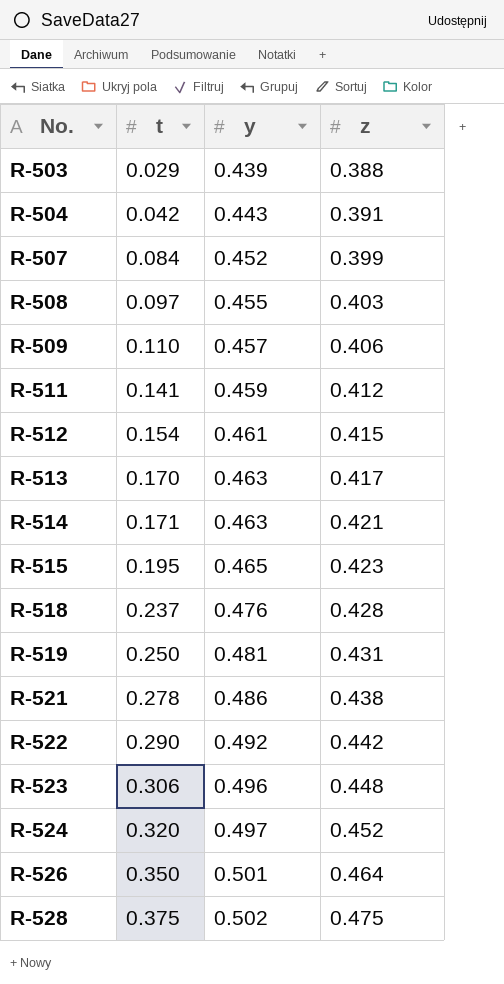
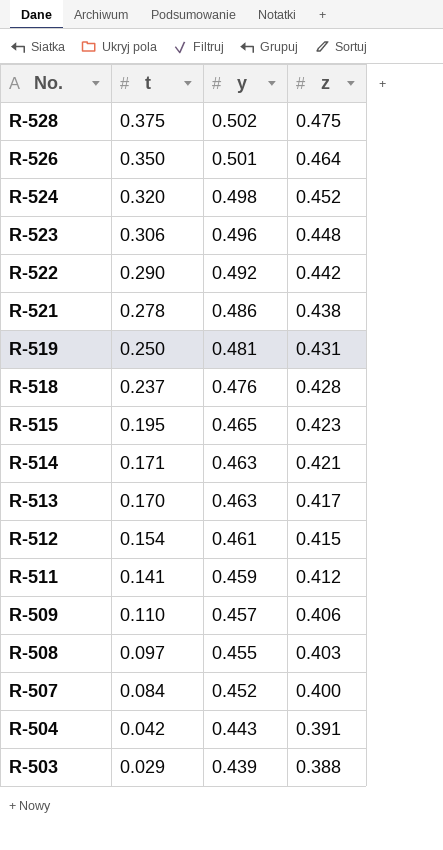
row order: No. ascending -> No. descending
R-524 | y: 0.497 -> 0.498
R-507 | z: 0.399 -> 0.400

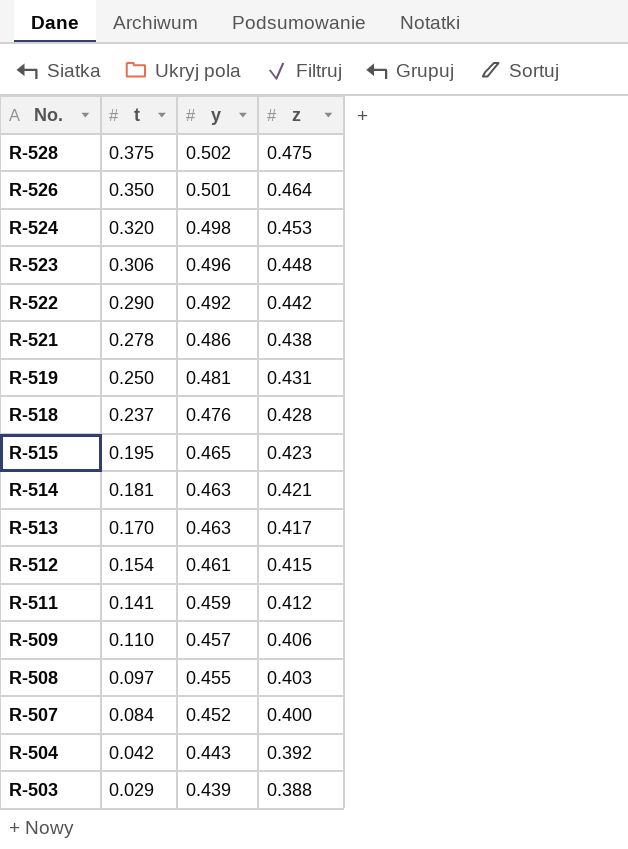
R-524 | z: 0.452 -> 0.453
R-514 | t: 0.171 -> 0.181
R-504 | z: 0.391 -> 0.392

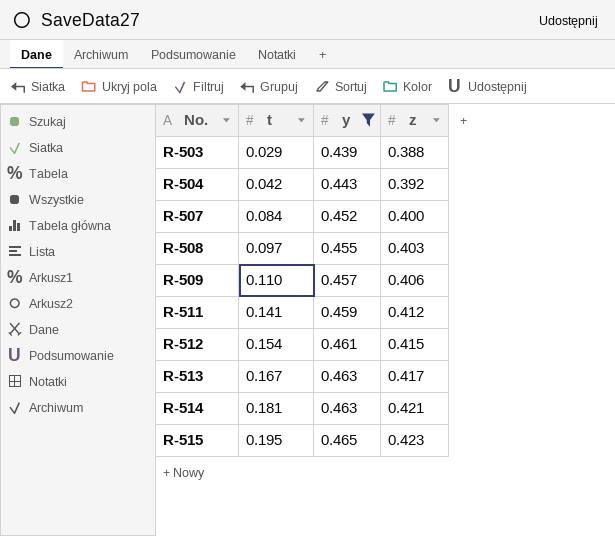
filter: none -> y <= 0.465
row order: No. descending -> No. ascending
R-513 | t: 0.170 -> 0.167

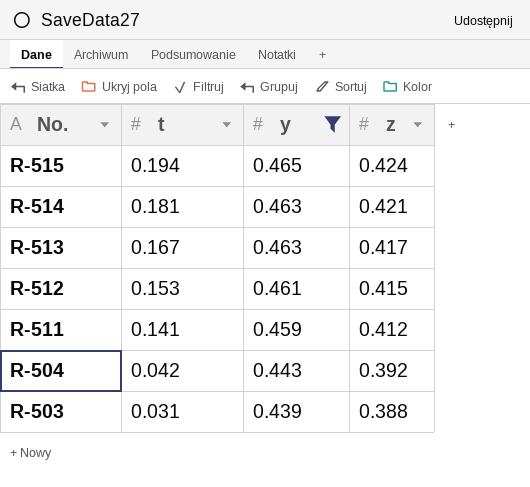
row order: No. ascending -> No. descending
row R-507: 0.084 | 0.452 | 0.400 -> none
row R-508: 0.097 | 0.455 | 0.403 -> none
row R-509: 0.110 | 0.457 | 0.406 -> none
R-515 | t: 0.195 -> 0.194
R-515 | z: 0.423 -> 0.424
R-512 | t: 0.154 -> 0.153
R-503 | t: 0.029 -> 0.031

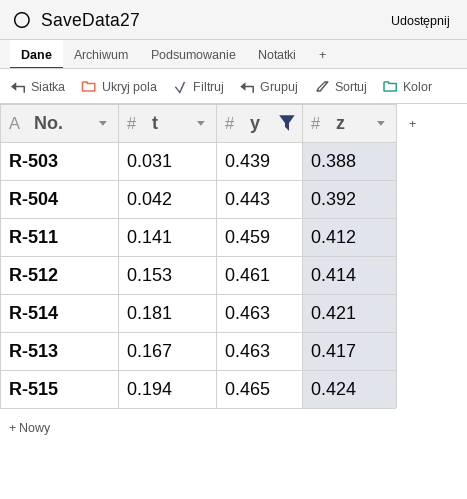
row order: No. descending -> y ascending
R-512 | z: 0.415 -> 0.414

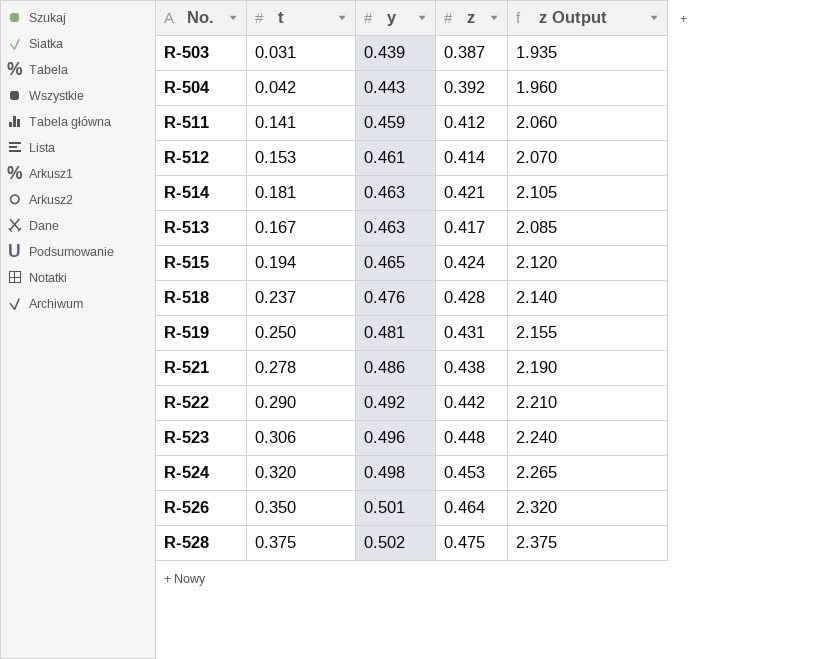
filter: y <= 0.465 -> none
column z Output | formula: none -> [z] * 5
R-503 | z: 0.388 -> 0.387

